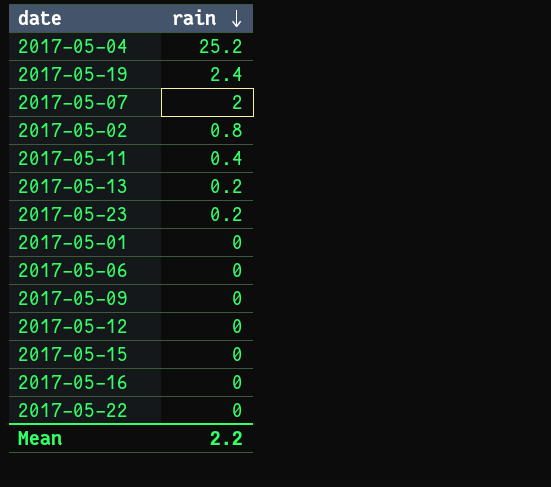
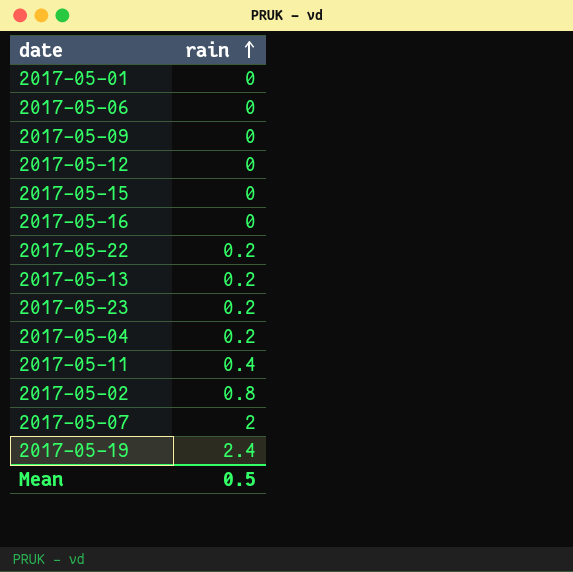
row order: rain descending -> rain ascending
2017-05-22 | rain: 0 -> 0.2
2017-05-04 | rain: 25.2 -> 0.2
Mean | rain: 2.2 -> 0.5

